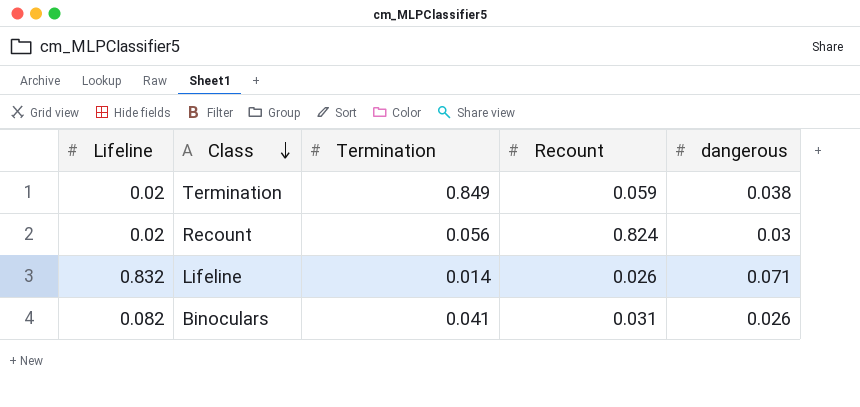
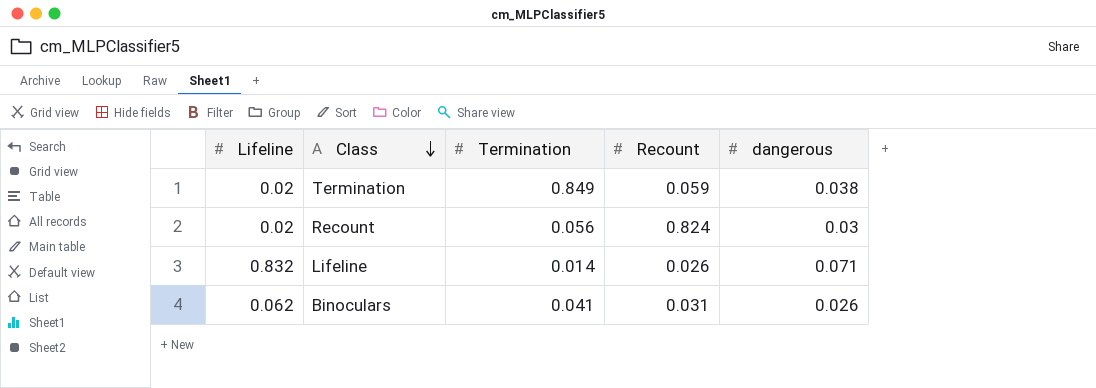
Binoculars | Lifeline: 0.082 -> 0.062

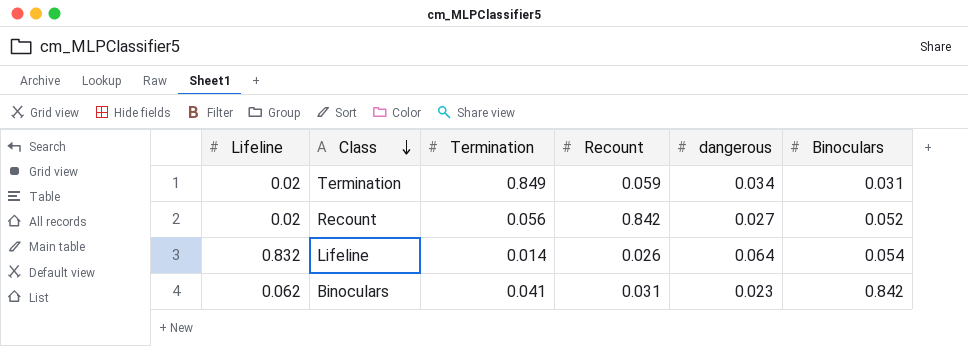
column Binoculars | position: none -> 6
Termination | dangerous: 0.038 -> 0.034
Recount | Recount: 0.824 -> 0.842
Recount | dangerous: 0.03 -> 0.027
Lifeline | dangerous: 0.071 -> 0.064
Binoculars | dangerous: 0.026 -> 0.023

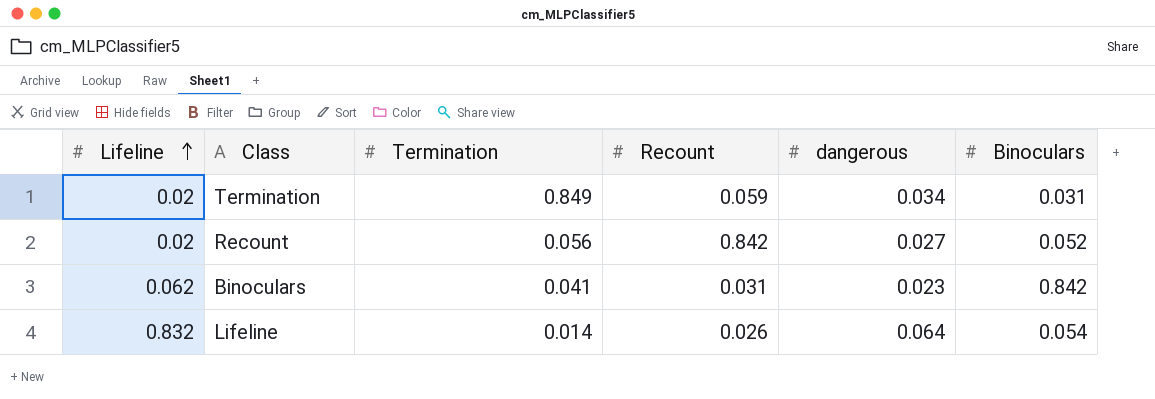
row order: Class descending -> Lifeline ascending

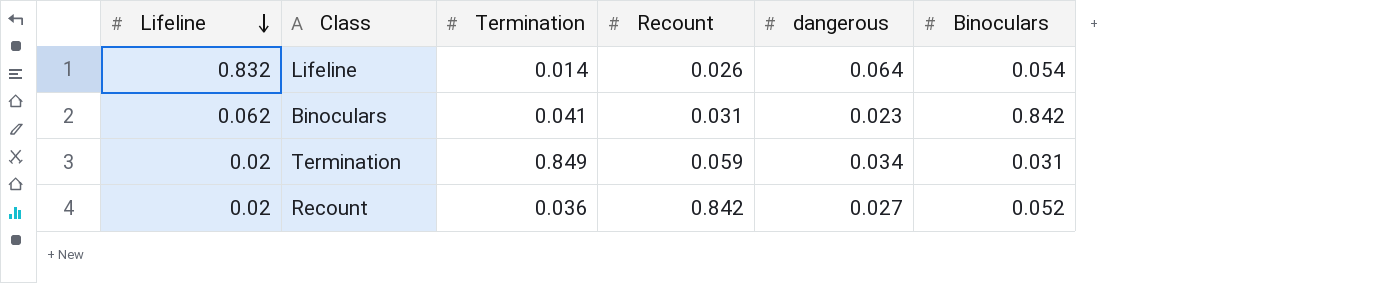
row order: Lifeline ascending -> Lifeline descending
Recount | Termination: 0.056 -> 0.036

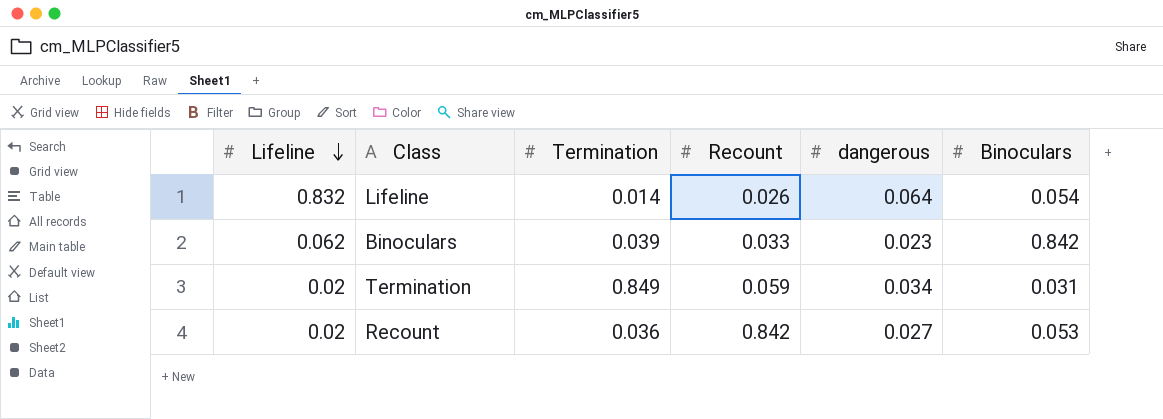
Binoculars | Termination: 0.041 -> 0.039
Binoculars | Recount: 0.031 -> 0.033
Recount | Binoculars: 0.052 -> 0.053

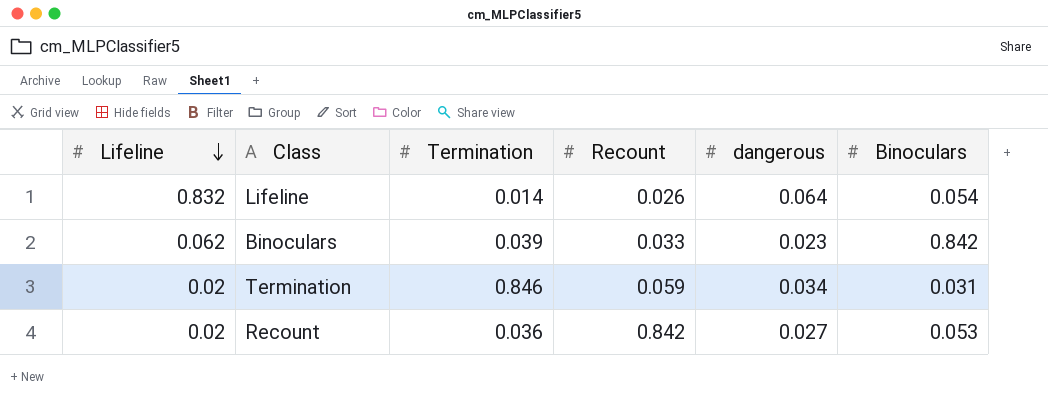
Termination | Termination: 0.849 -> 0.846

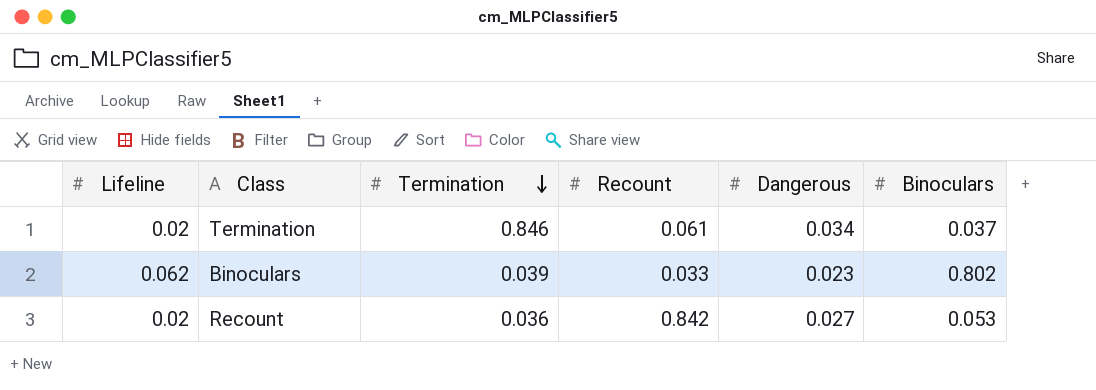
row order: Lifeline descending -> Termination descending
column name: dangerous -> Dangerous
row Lifeline: 0.832 | 0.014 | 0.026 | 0.064 | 0.054 -> none
Termination | Recount: 0.059 -> 0.061
Termination | Binoculars: 0.031 -> 0.037
Binoculars | Binoculars: 0.842 -> 0.802

